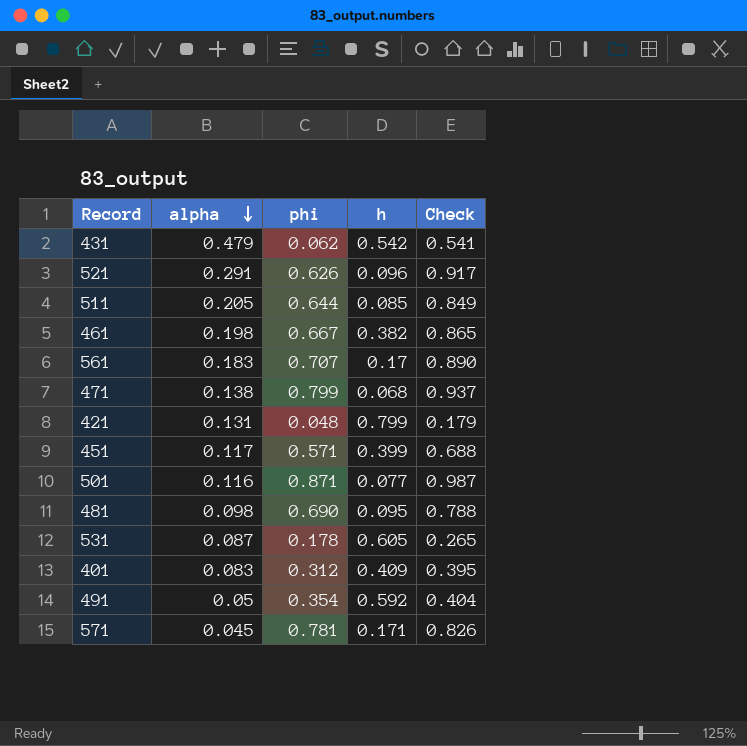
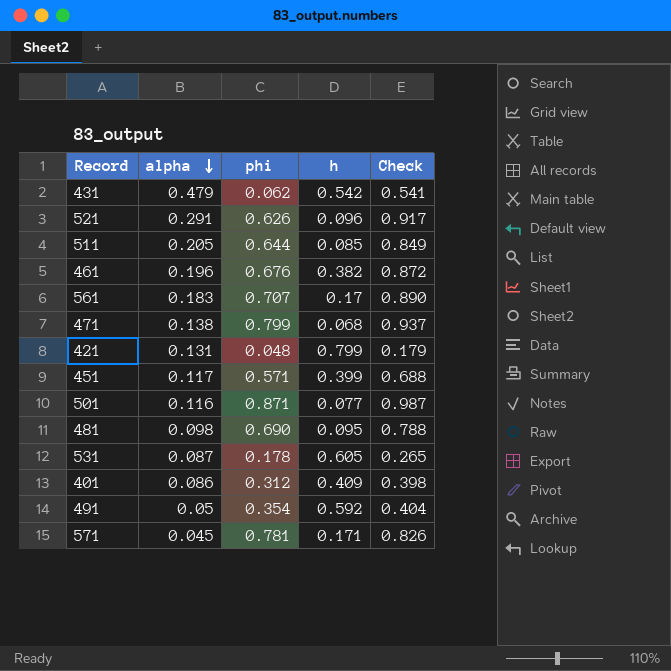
461 | alpha: 0.198 -> 0.196
461 | phi: 0.667 -> 0.676
461 | Check: 0.865 -> 0.872
401 | alpha: 0.083 -> 0.086
401 | Check: 0.395 -> 0.398

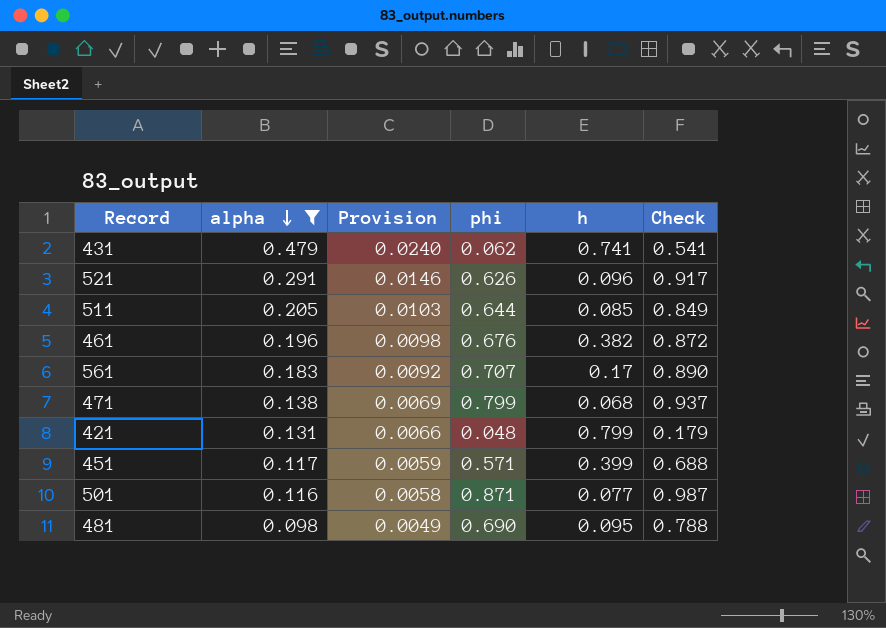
filter: none -> alpha >= 0.098
column Provision | formula: none -> [alpha] * 0.05
431 | h: 0.542 -> 0.741

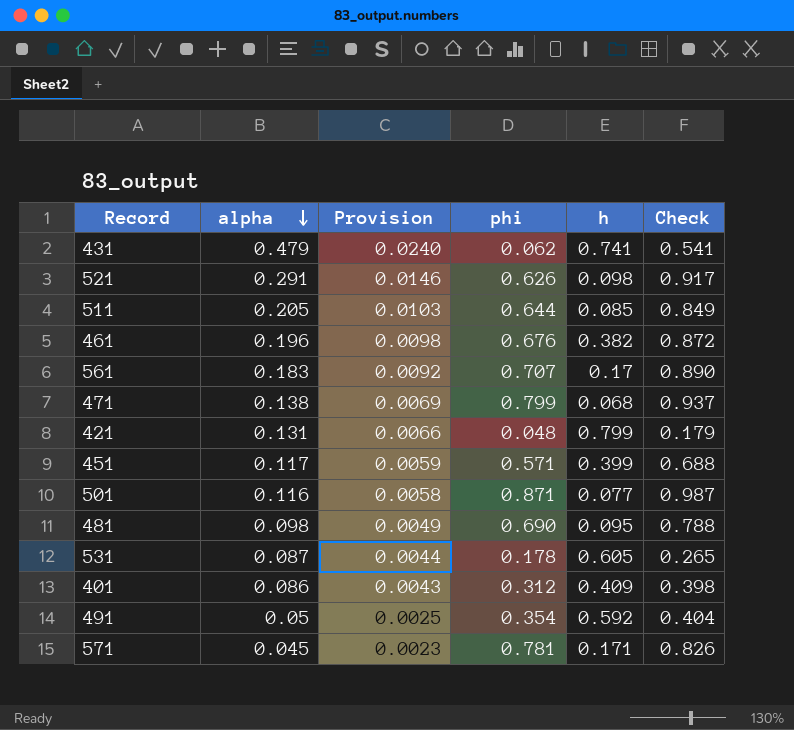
filter: alpha >= 0.098 -> none
521 | h: 0.096 -> 0.098

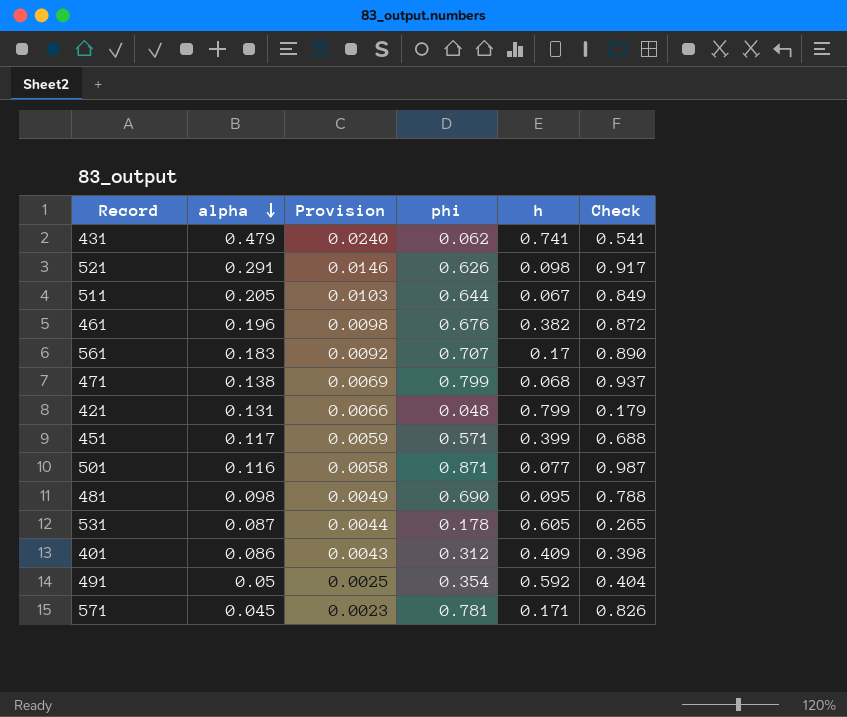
511 | h: 0.085 -> 0.067

